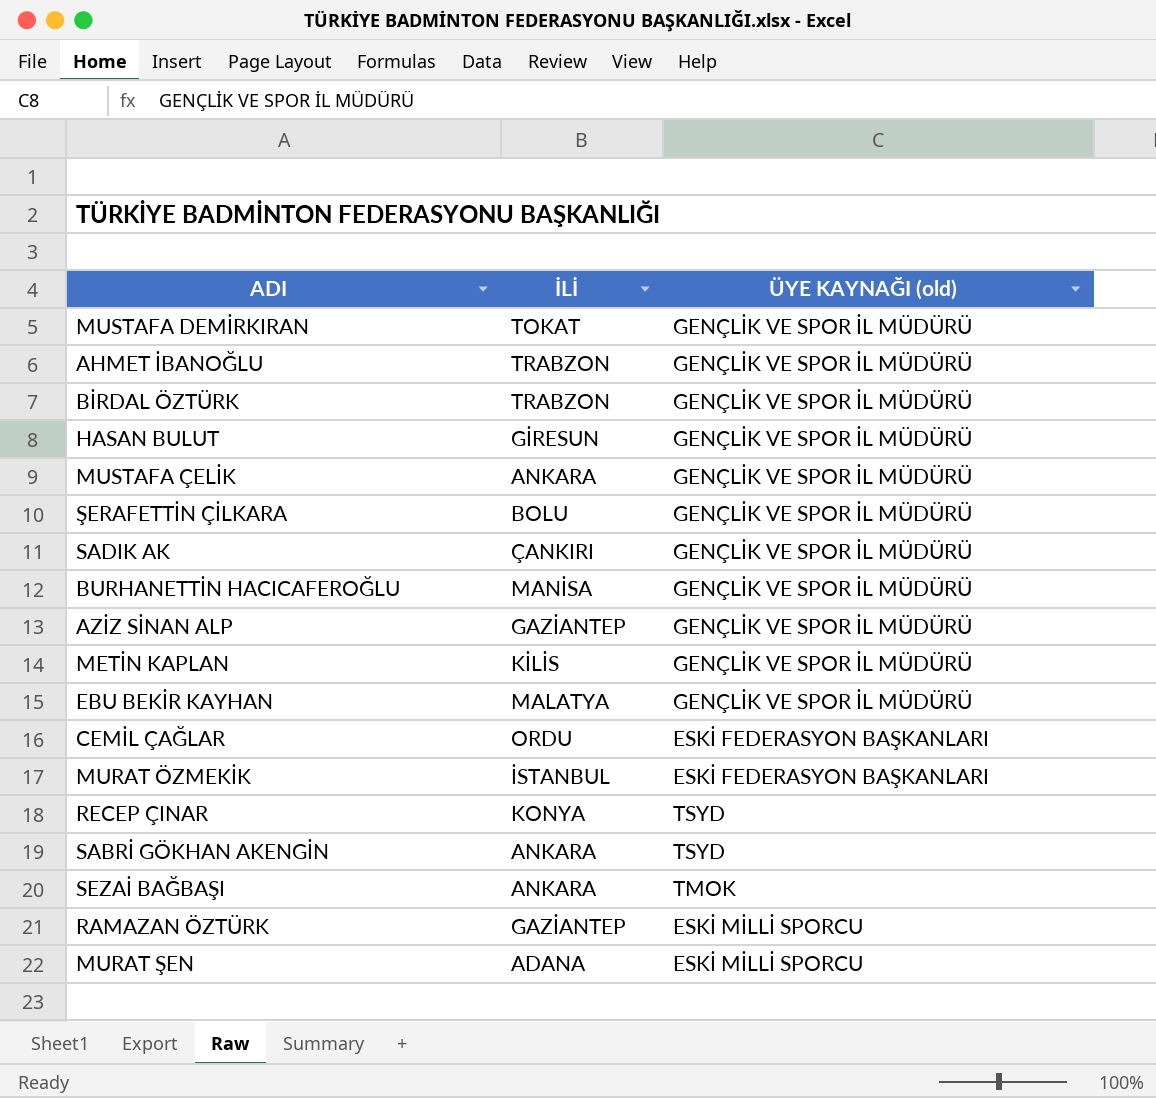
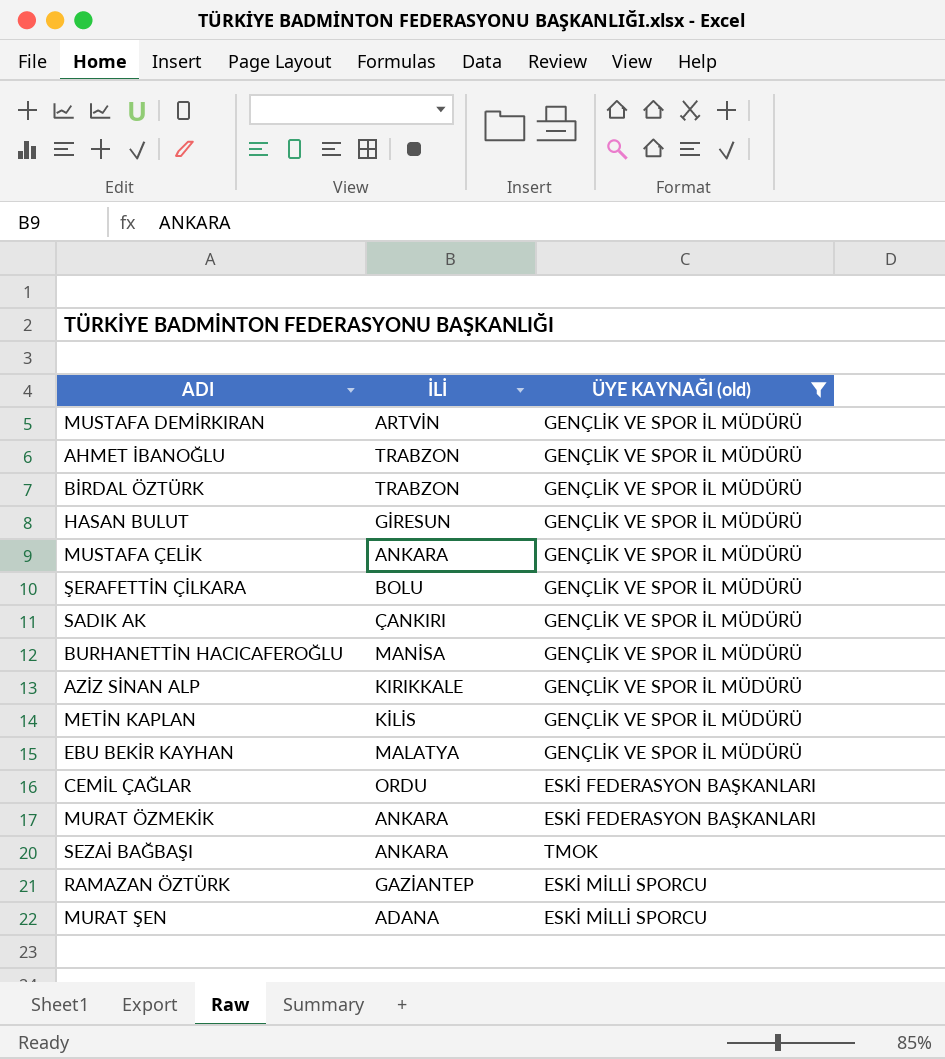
filter: none -> ÜYE KAYNAĞI (old) != TSYD
MUSTAFA DEMİRKIRAN | İLİ: TOKAT -> ARTVİN
AZİZ SİNAN ALP | İLİ: GAZİANTEP -> KIRIKKALE
MURAT ÖZMEKİK | İLİ: İSTANBUL -> ANKARA

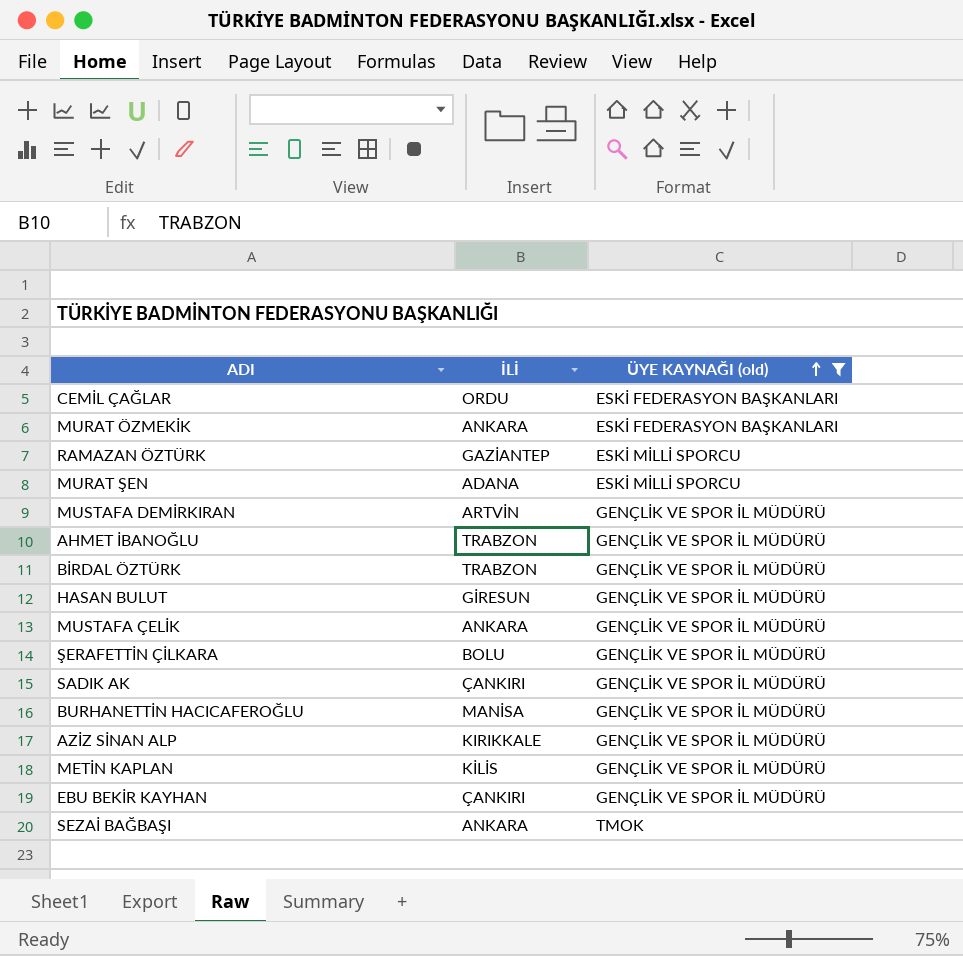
row order: none -> ÜYE KAYNAĞI (old) ascending
EBU BEKİR KAYHAN | İLİ: MALATYA -> ÇANKIRI

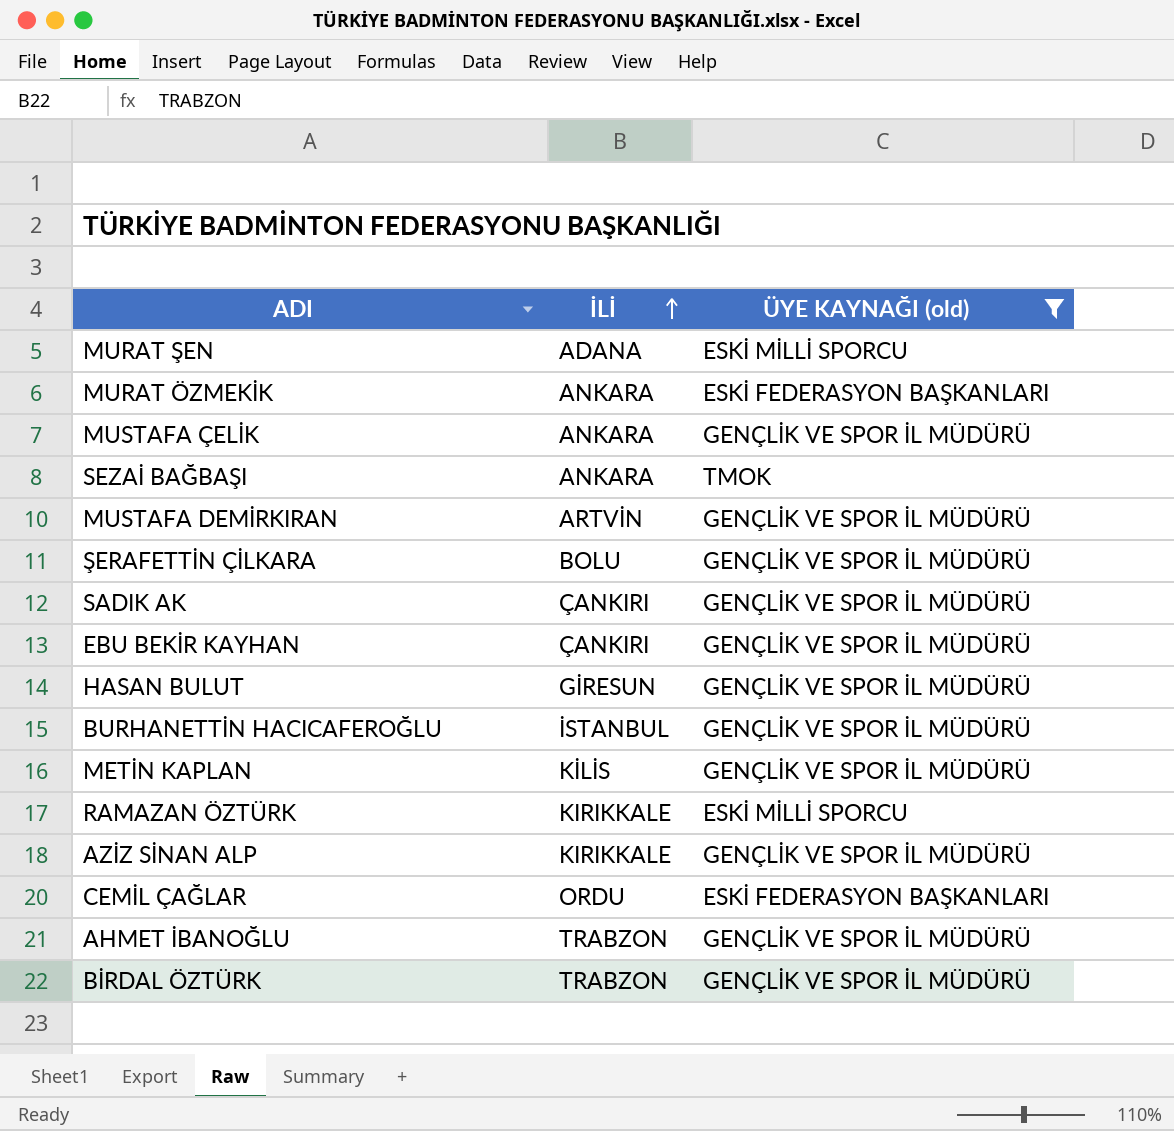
row order: ÜYE KAYNAĞI (old) ascending -> İLİ ascending
BURHANETTİN HACICAFEROĞLU | İLİ: MANİSA -> İSTANBUL
RAMAZAN ÖZTÜRK | İLİ: GAZİANTEP -> KIRIKKALE

